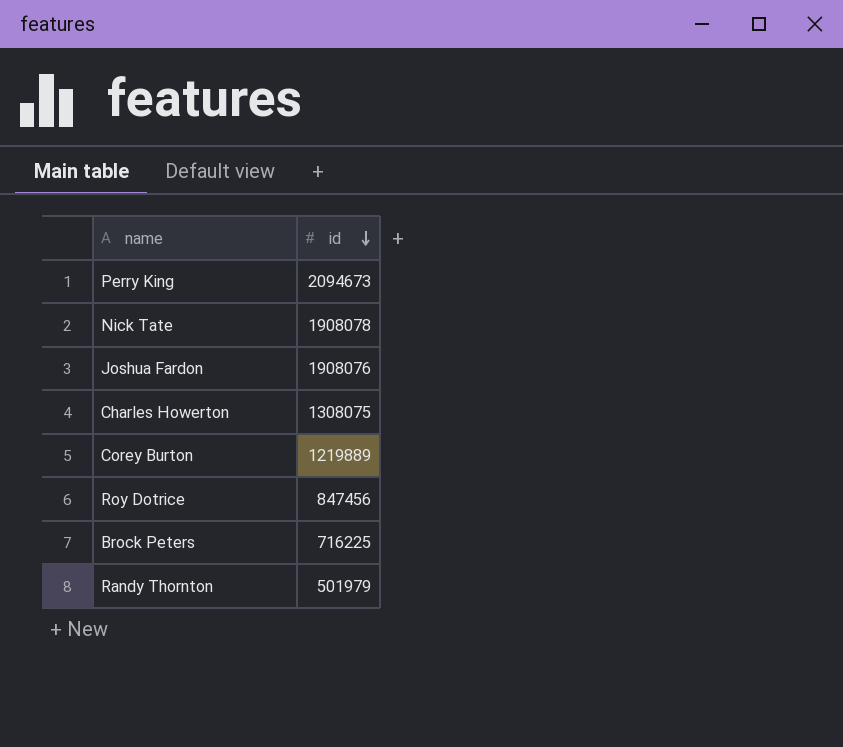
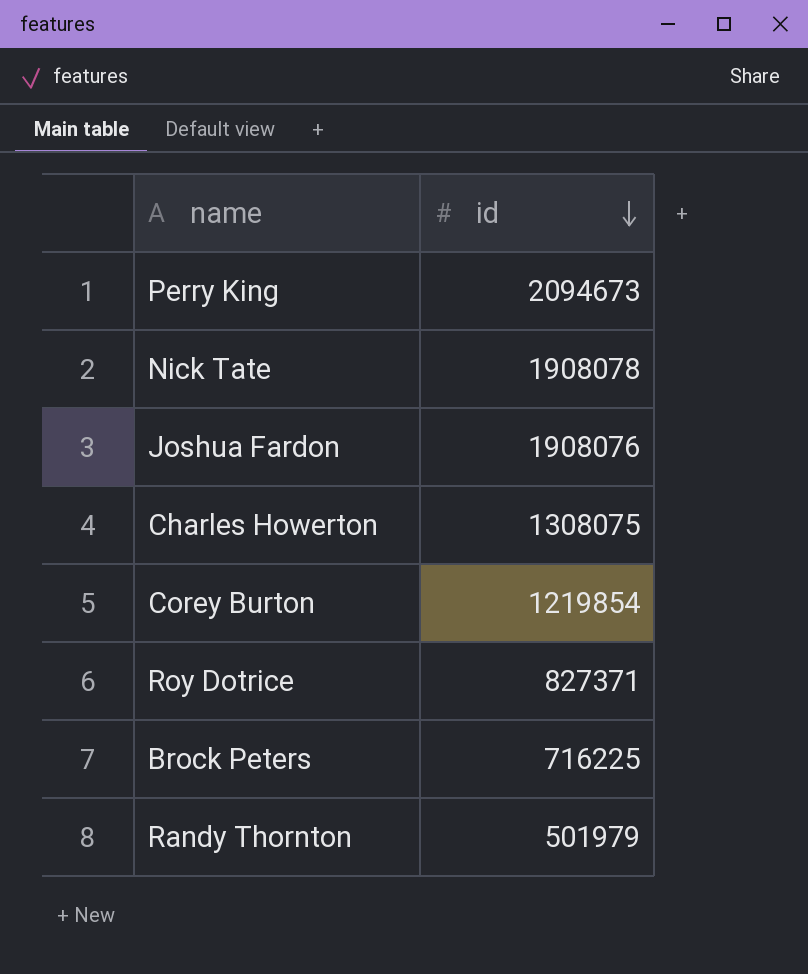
Corey Burton | id: 1219889 -> 1219854
Roy Dotrice | id: 847456 -> 827371

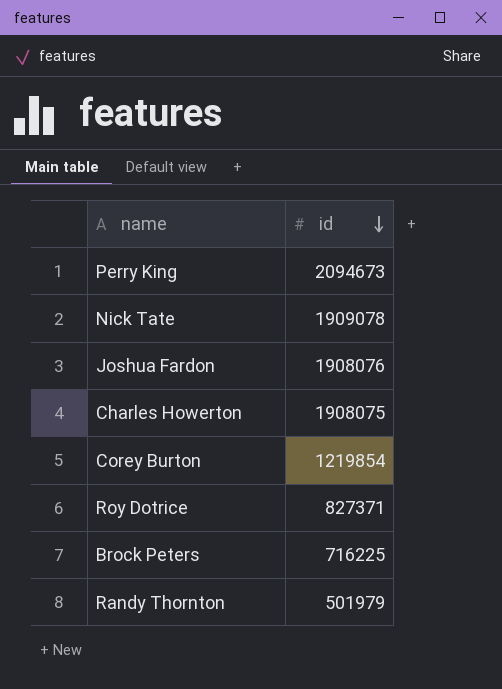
Nick Tate | id: 1908078 -> 1909078
Charles Howerton | id: 1308075 -> 1908075

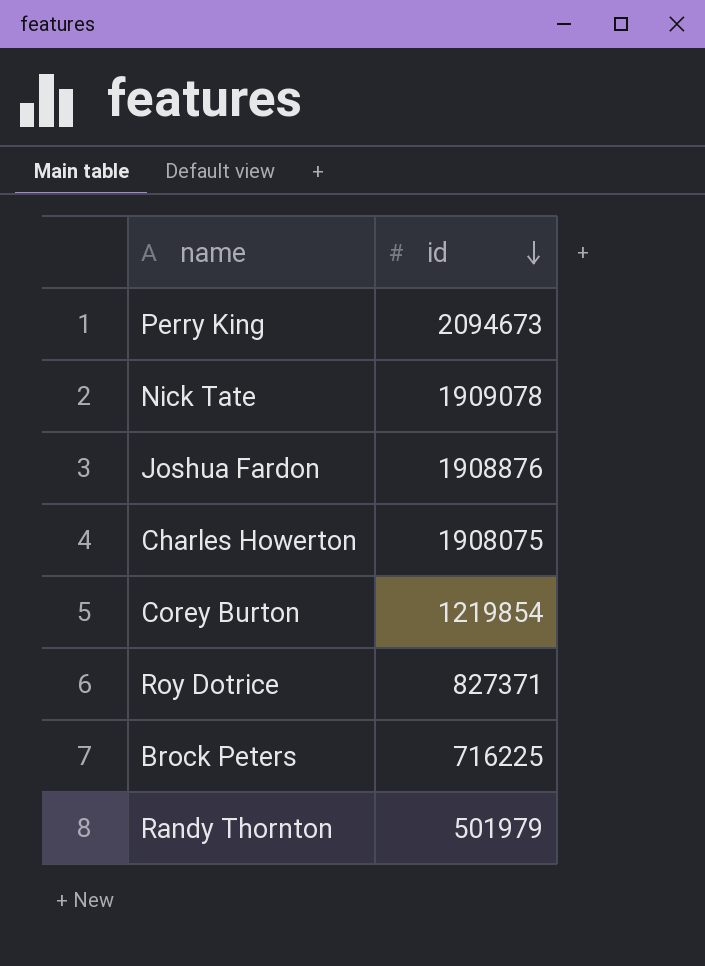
Joshua Fardon | id: 1908076 -> 1908876

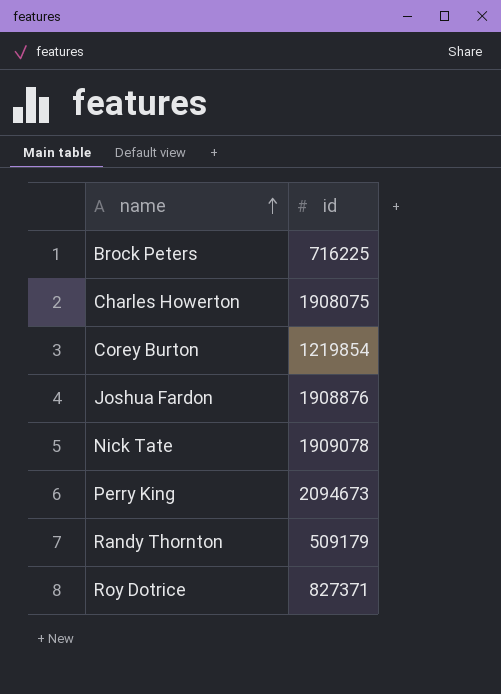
row order: id descending -> name ascending
Randy Thornton | id: 501979 -> 509179

